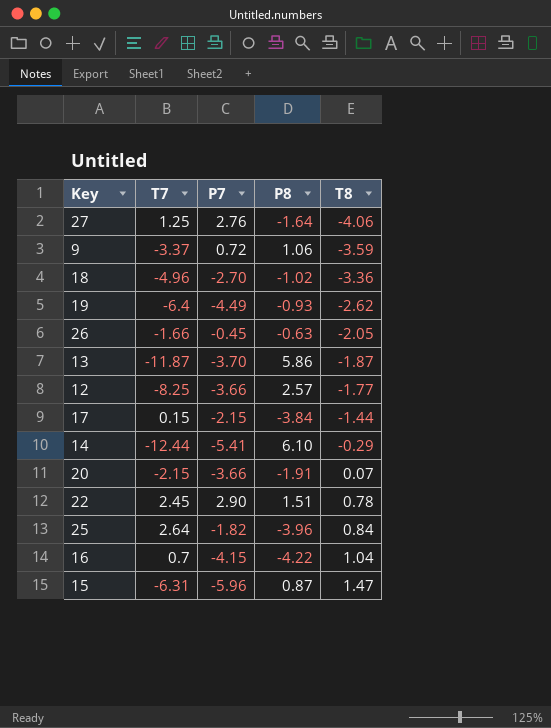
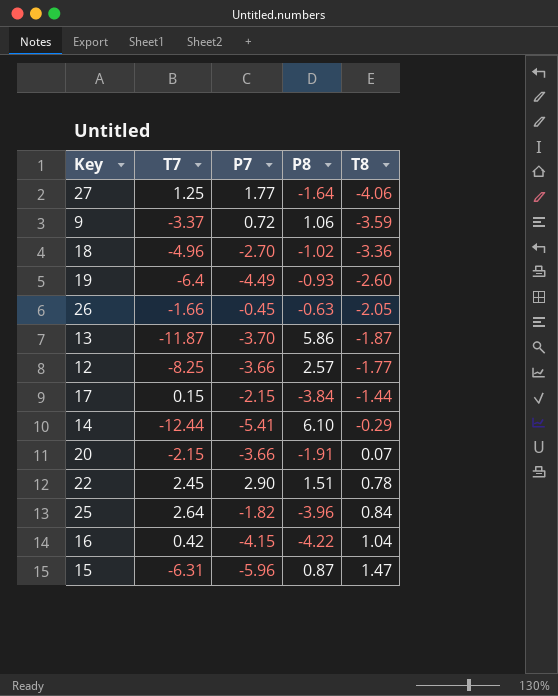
27 | P7: 2.76 -> 1.77
19 | T8: -2.62 -> -2.60
16 | T7: 0.7 -> 0.42

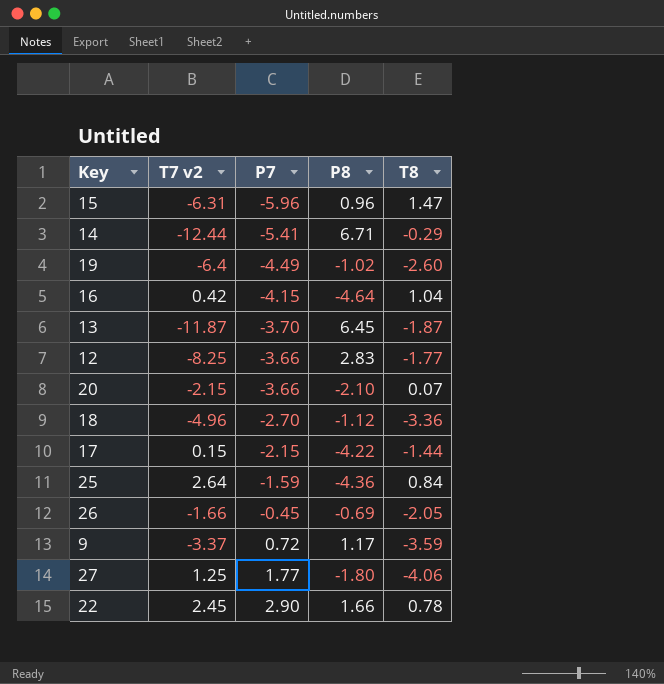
row order: T8 ascending -> P7 ascending
column name: T7 -> T7 v2
15 | P8: 0.87 -> 0.96
14 | P8: 6.10 -> 6.71
19 | P8: -0.93 -> -1.02
16 | P8: -4.22 -> -4.64
13 | P8: 5.86 -> 6.45
12 | P8: 2.57 -> 2.83
20 | P8: -1.91 -> -2.10
18 | P8: -1.02 -> -1.12
17 | P8: -3.84 -> -4.22
25 | P7: -1.82 -> -1.59
25 | P8: -3.96 -> -4.36
26 | P8: -0.63 -> -0.69
9 | P8: 1.06 -> 1.17
27 | P8: -1.64 -> -1.80
22 | P8: 1.51 -> 1.66

